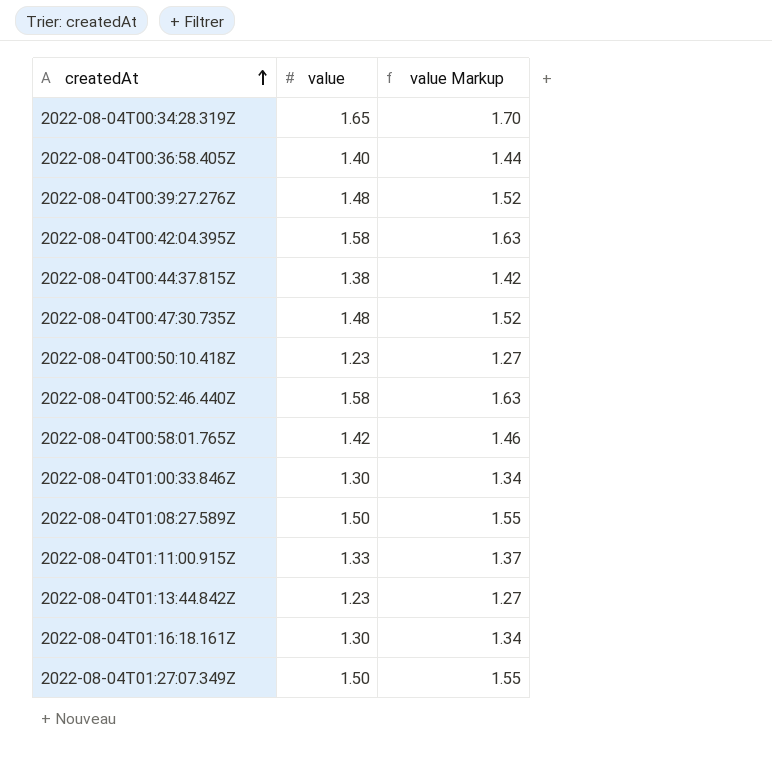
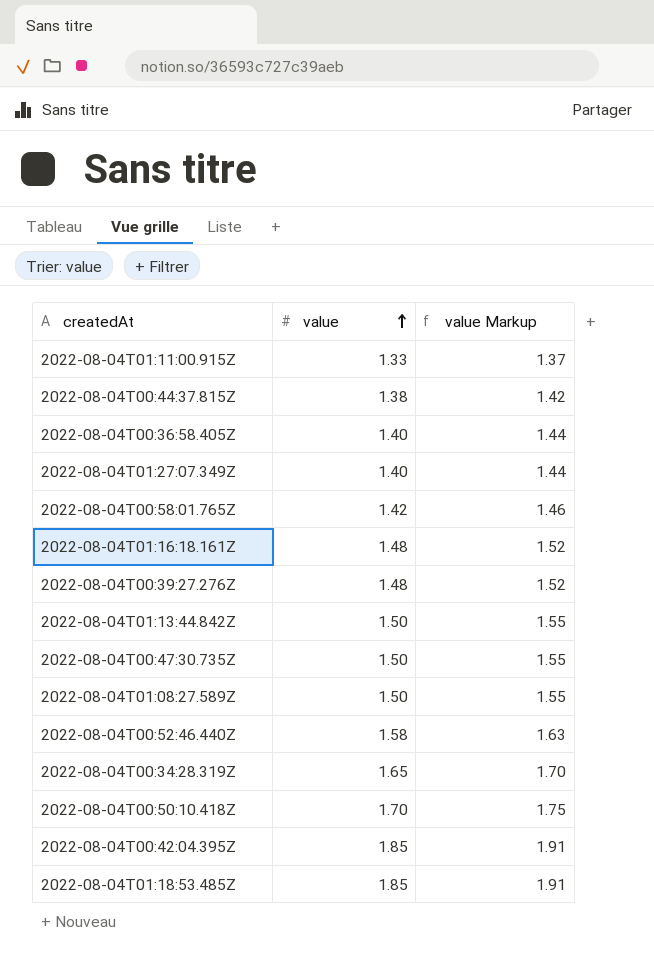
row order: createdAt ascending -> value ascending
row 2022-08-04T01:00:33.846Z: 1.30 | 1.34 -> none
2022-08-04T01:27:07.349Z | value: 1.50 -> 1.40
2022-08-04T01:27:07.349Z | value Markup: 1.55 -> 1.44
2022-08-04T01:16:18.161Z | value: 1.30 -> 1.48
2022-08-04T01:16:18.161Z | value Markup: 1.34 -> 1.52
2022-08-04T01:13:44.842Z | value: 1.23 -> 1.50
2022-08-04T01:13:44.842Z | value Markup: 1.27 -> 1.55
2022-08-04T00:47:30.735Z | value: 1.48 -> 1.50
2022-08-04T00:47:30.735Z | value Markup: 1.52 -> 1.55
2022-08-04T00:50:10.418Z | value: 1.23 -> 1.70
2022-08-04T00:50:10.418Z | value Markup: 1.27 -> 1.75
2022-08-04T00:42:04.395Z | value: 1.58 -> 1.85
2022-08-04T00:42:04.395Z | value Markup: 1.63 -> 1.91
row 2022-08-04T01:18:53.485Z: none -> 1.85 | 1.91

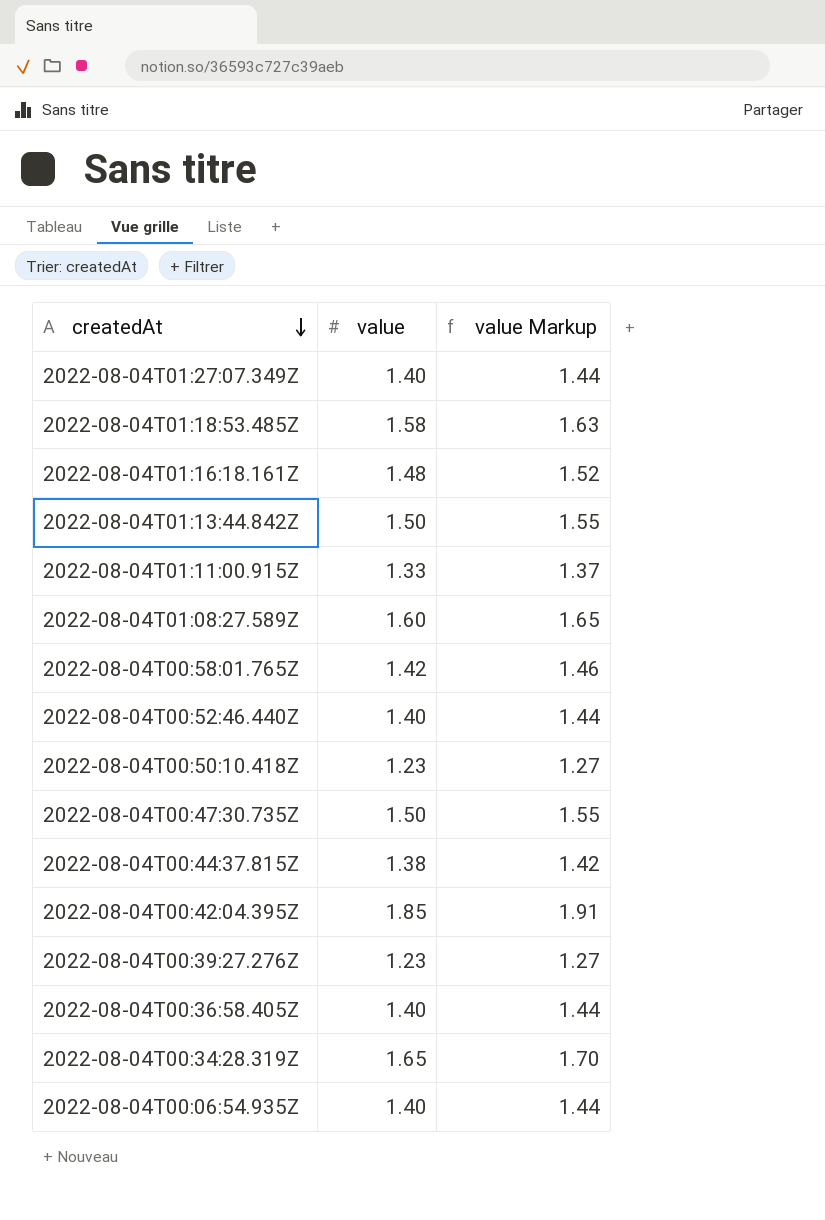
row order: value ascending -> createdAt descending
2022-08-04T01:18:53.485Z | value: 1.85 -> 1.58
2022-08-04T01:18:53.485Z | value Markup: 1.91 -> 1.63
2022-08-04T01:08:27.589Z | value: 1.50 -> 1.60
2022-08-04T01:08:27.589Z | value Markup: 1.55 -> 1.65
2022-08-04T00:52:46.440Z | value: 1.58 -> 1.40
2022-08-04T00:52:46.440Z | value Markup: 1.63 -> 1.44
2022-08-04T00:50:10.418Z | value: 1.70 -> 1.23
2022-08-04T00:50:10.418Z | value Markup: 1.75 -> 1.27
2022-08-04T00:39:27.276Z | value: 1.48 -> 1.23
2022-08-04T00:39:27.276Z | value Markup: 1.52 -> 1.27
row 2022-08-04T00:06:54.935Z: none -> 1.40 | 1.44

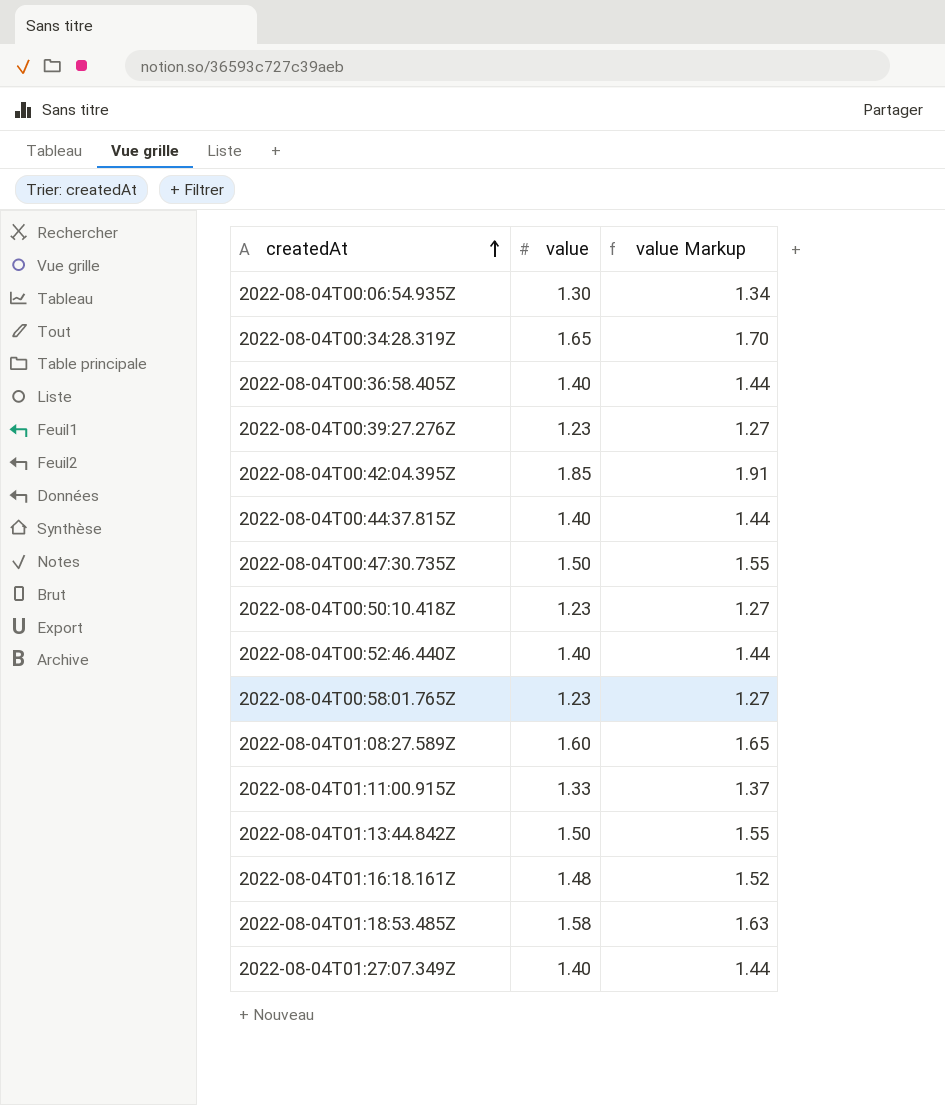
row order: createdAt descending -> createdAt ascending
2022-08-04T00:06:54.935Z | value: 1.40 -> 1.30
2022-08-04T00:06:54.935Z | value Markup: 1.44 -> 1.34
2022-08-04T00:44:37.815Z | value: 1.38 -> 1.40
2022-08-04T00:44:37.815Z | value Markup: 1.42 -> 1.44
2022-08-04T00:58:01.765Z | value: 1.42 -> 1.23
2022-08-04T00:58:01.765Z | value Markup: 1.46 -> 1.27

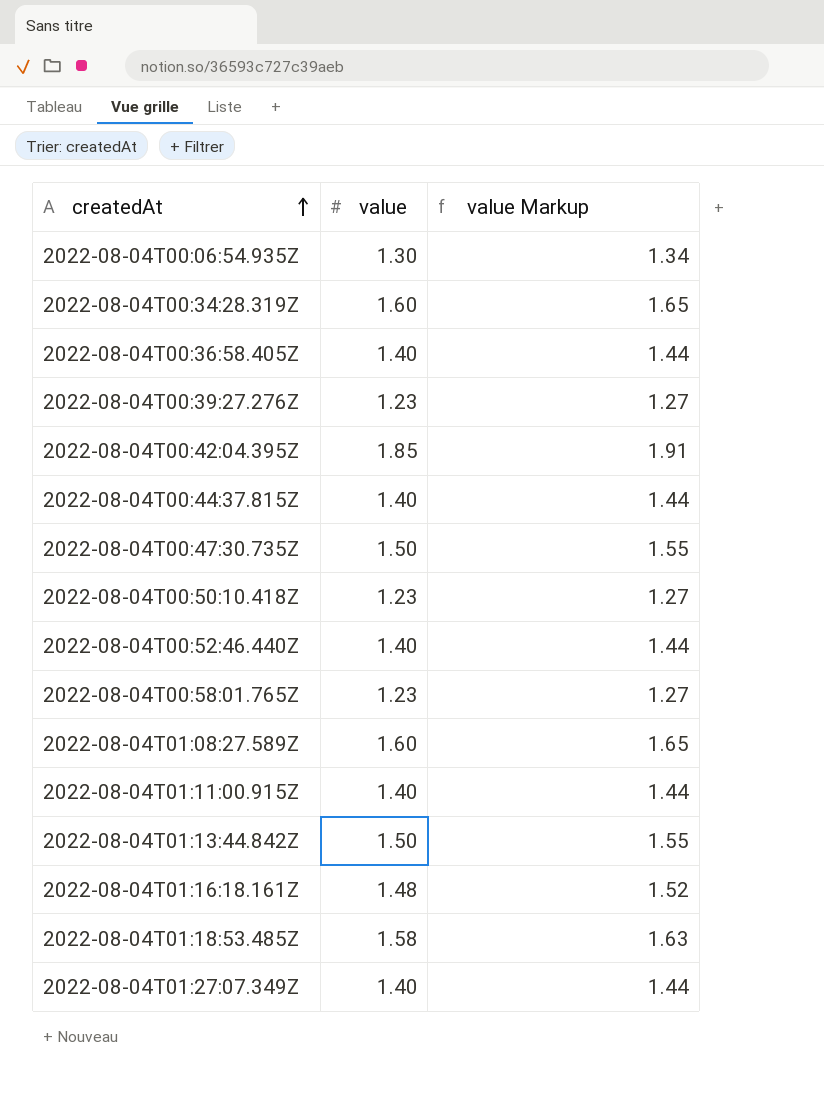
2022-08-04T00:34:28.319Z | value: 1.65 -> 1.60
2022-08-04T00:34:28.319Z | value Markup: 1.70 -> 1.65
2022-08-04T01:11:00.915Z | value: 1.33 -> 1.40
2022-08-04T01:11:00.915Z | value Markup: 1.37 -> 1.44

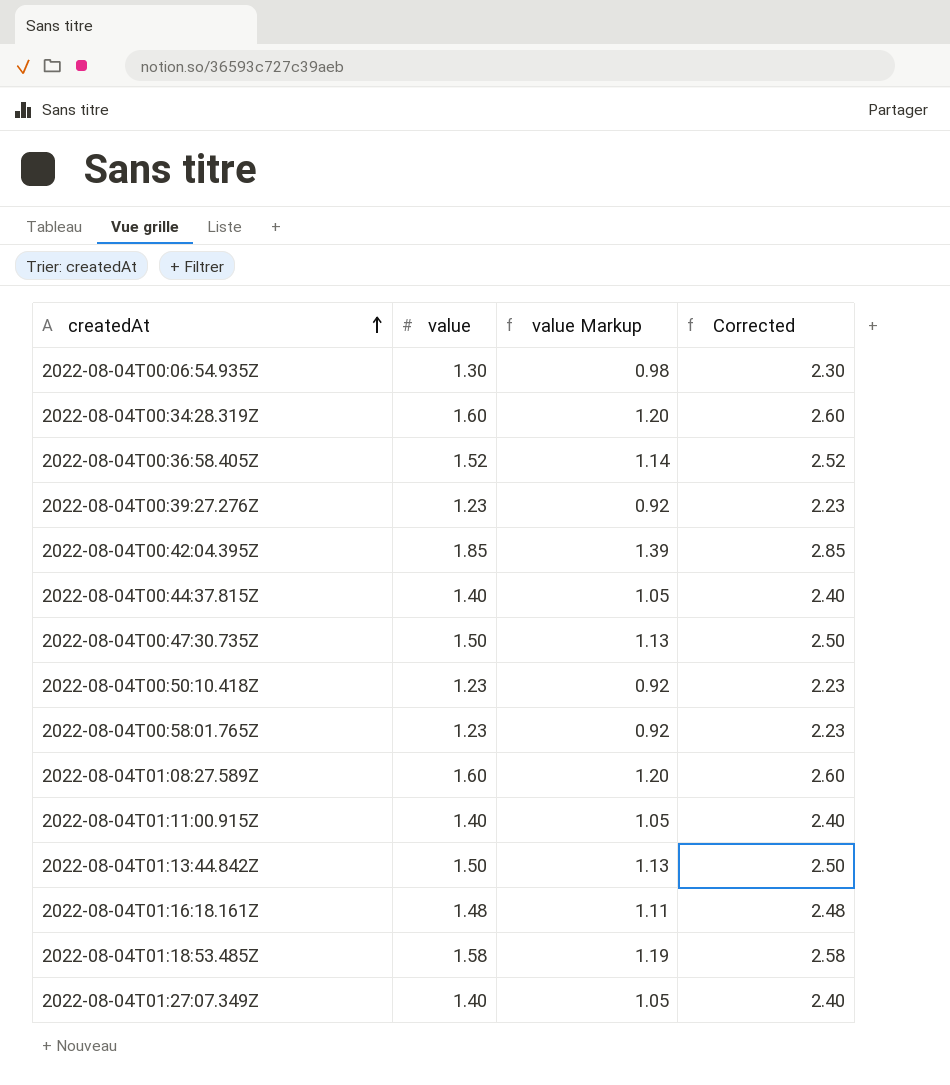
column value Markup | formula: [value] * 1.03 -> [value] * 0.75
column Corrected | formula: none -> [value] + 1
row 2022-08-04T00:52:46.440Z: 1.40 | 1.44 -> none
2022-08-04T00:36:58.405Z | value: 1.40 -> 1.52

